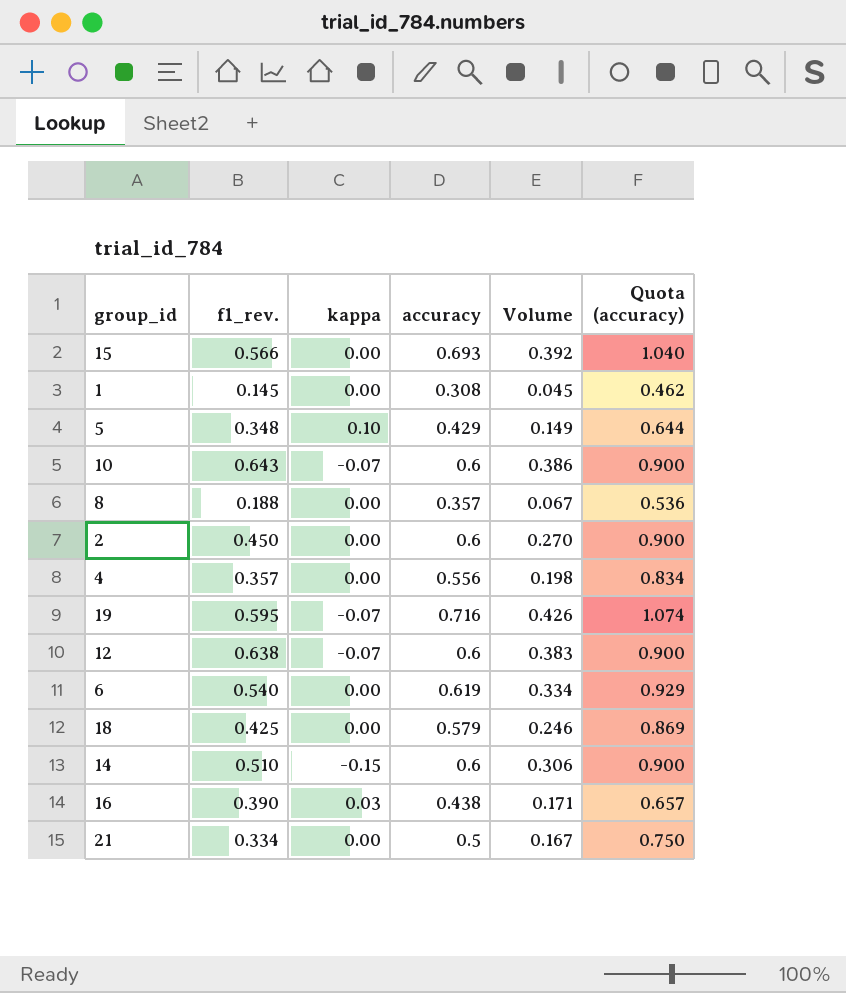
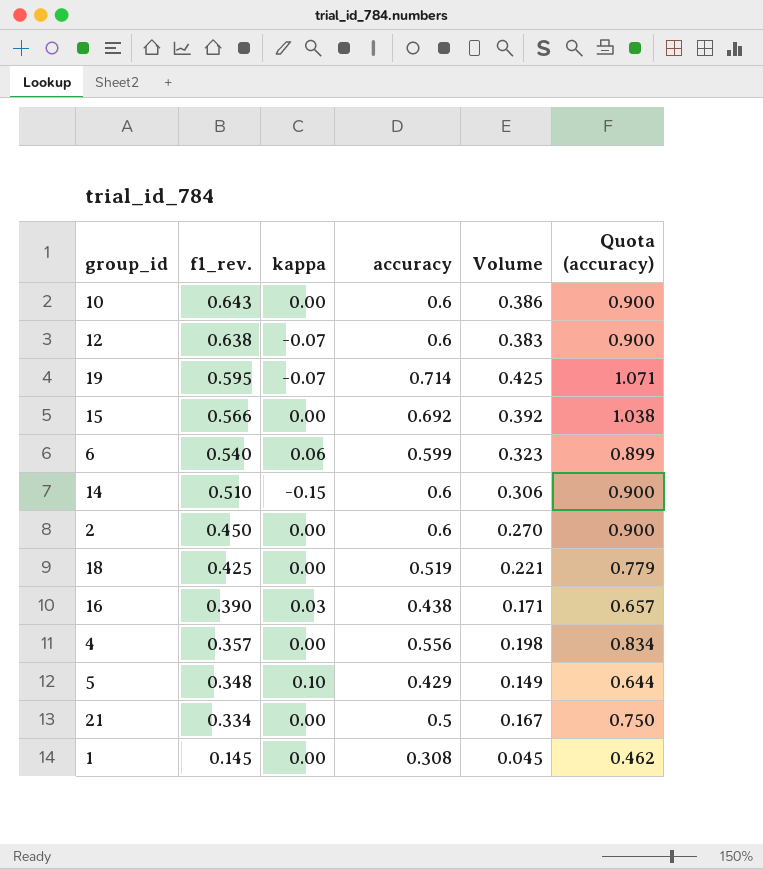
row order: none -> f1_rev. descending
row 8: 0.188 | 0.00 | 0.357 | 0.067 | 0.536 -> none
10 | kappa: -0.07 -> 0.00
19 | accuracy: 0.716 -> 0.714
19 | Volume: 0.426 -> 0.425
19 | Quota (accuracy): 1.074 -> 1.071
15 | accuracy: 0.693 -> 0.692
15 | Quota (accuracy): 1.040 -> 1.038
6 | kappa: 0.00 -> 0.06
6 | accuracy: 0.619 -> 0.599
6 | Volume: 0.334 -> 0.323
6 | Quota (accuracy): 0.929 -> 0.899
18 | accuracy: 0.579 -> 0.519
18 | Volume: 0.246 -> 0.221
18 | Quota (accuracy): 0.869 -> 0.779

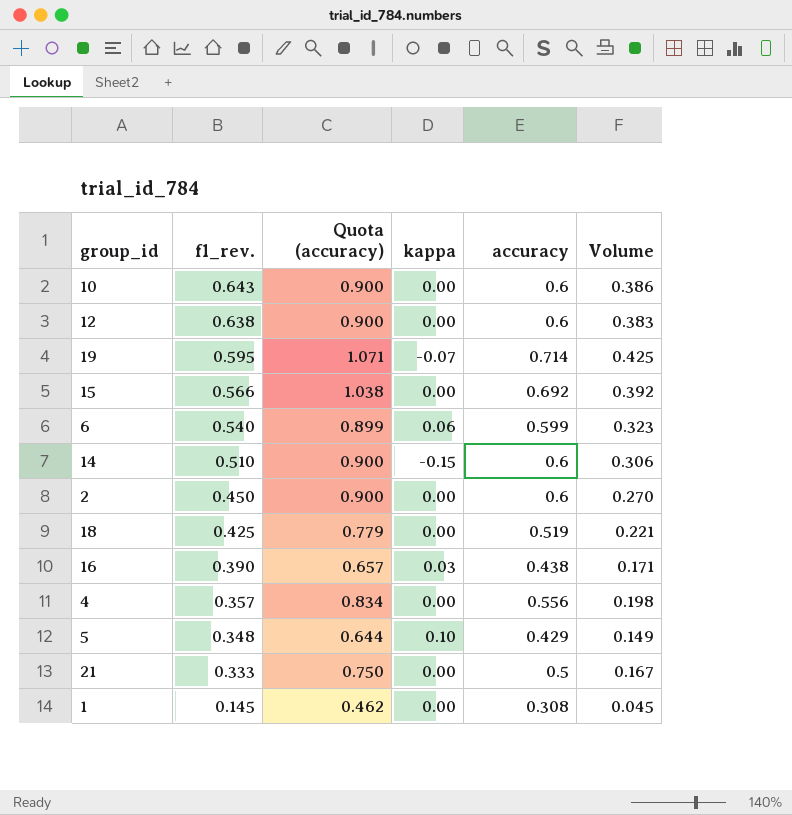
column Quota (accuracy) | position: 6 -> 3
12 | kappa: -0.07 -> 0.00
21 | f1_rev.: 0.334 -> 0.333

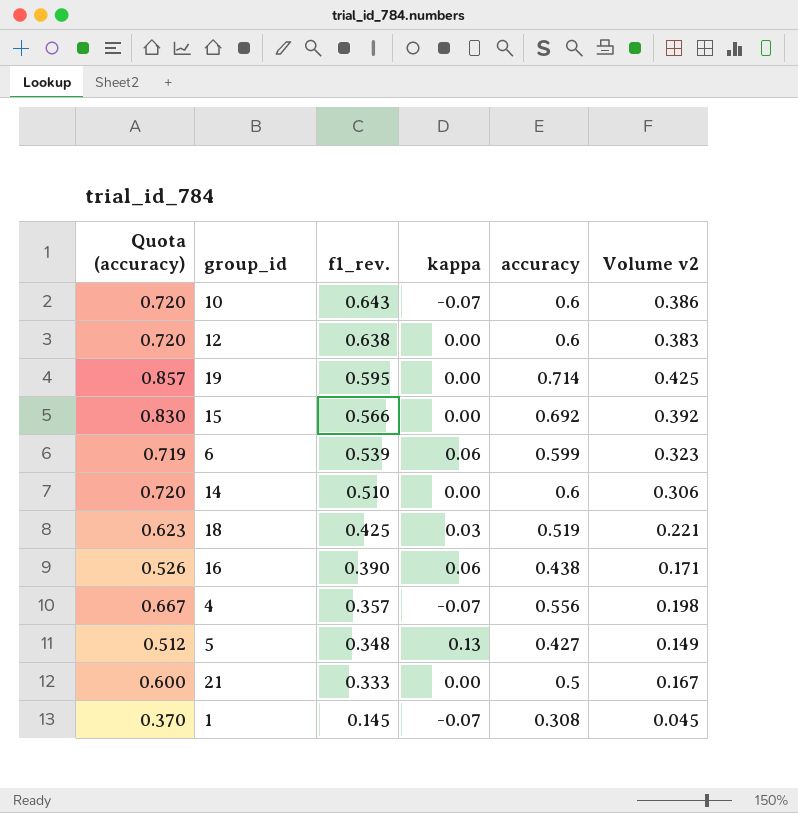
column Quota (accuracy) | formula: [accuracy] * 1.5 -> [accuracy] * 1.2
column Quota (accuracy) | position: 3 -> 1
column name: Volume -> Volume v2
row 2: 0.450 | 0.900 | 0.00 | 0.6 | 0.270 -> none
10 | kappa: 0.00 -> -0.07
19 | kappa: -0.07 -> 0.00
6 | f1_rev.: 0.540 -> 0.539
14 | kappa: -0.15 -> 0.00
18 | kappa: 0.00 -> 0.03
16 | kappa: 0.03 -> 0.06
4 | kappa: 0.00 -> -0.07
5 | kappa: 0.10 -> 0.13
5 | accuracy: 0.429 -> 0.427
1 | kappa: 0.00 -> -0.07

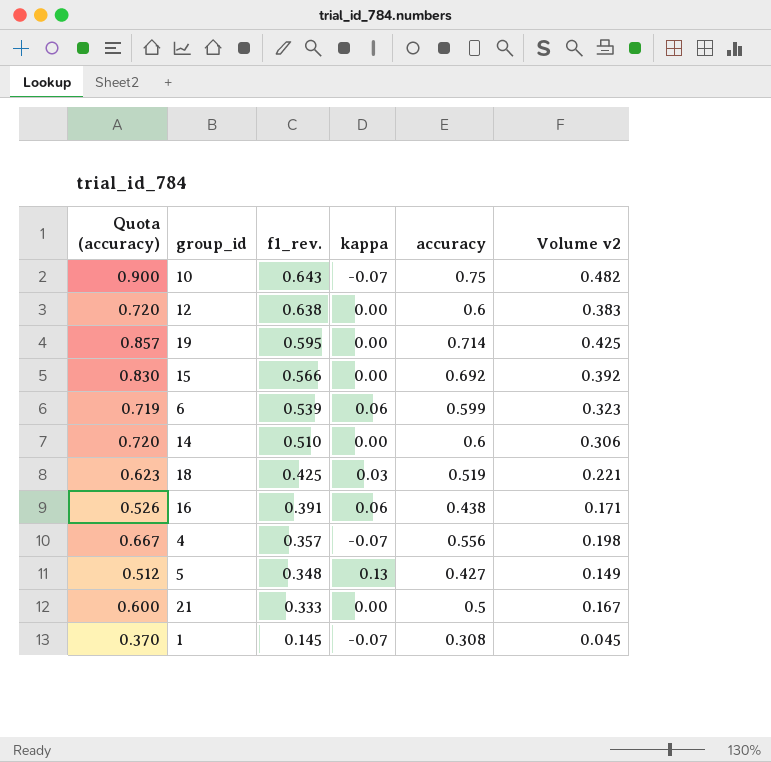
10 | Quota (accuracy): 0.720 -> 0.900
10 | accuracy: 0.6 -> 0.75
10 | Volume v2: 0.386 -> 0.482
16 | f1_rev.: 0.390 -> 0.391

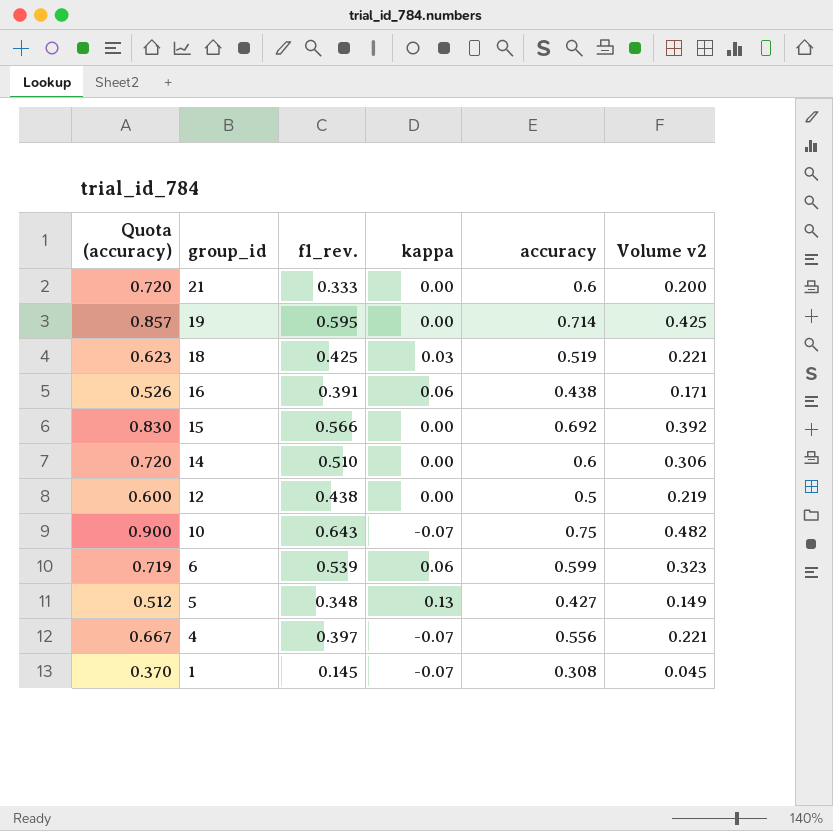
row order: f1_rev. descending -> group_id descending
21 | Quota (accuracy): 0.600 -> 0.720
21 | accuracy: 0.5 -> 0.6
21 | Volume v2: 0.167 -> 0.200
12 | Quota (accuracy): 0.720 -> 0.600
12 | f1_rev.: 0.638 -> 0.438
12 | accuracy: 0.6 -> 0.5
12 | Volume v2: 0.383 -> 0.219
4 | f1_rev.: 0.357 -> 0.397
4 | Volume v2: 0.198 -> 0.221

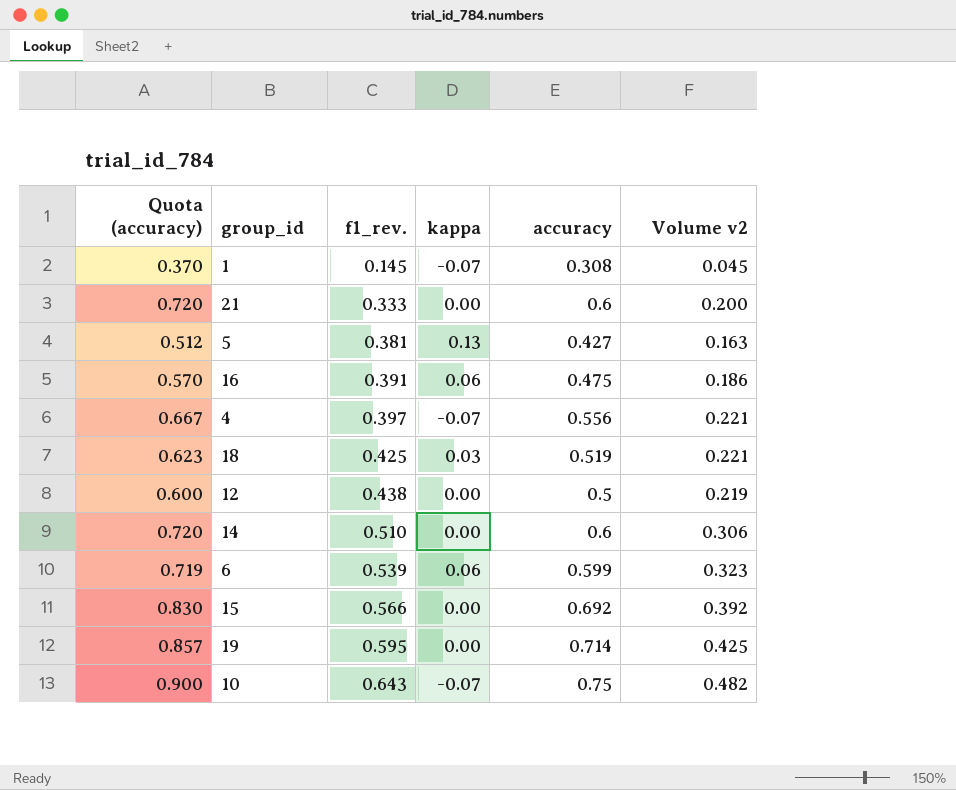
row order: group_id descending -> f1_rev. ascending
5 | f1_rev.: 0.348 -> 0.381
5 | Volume v2: 0.149 -> 0.163
16 | Quota (accuracy): 0.526 -> 0.570
16 | accuracy: 0.438 -> 0.475
16 | Volume v2: 0.171 -> 0.186

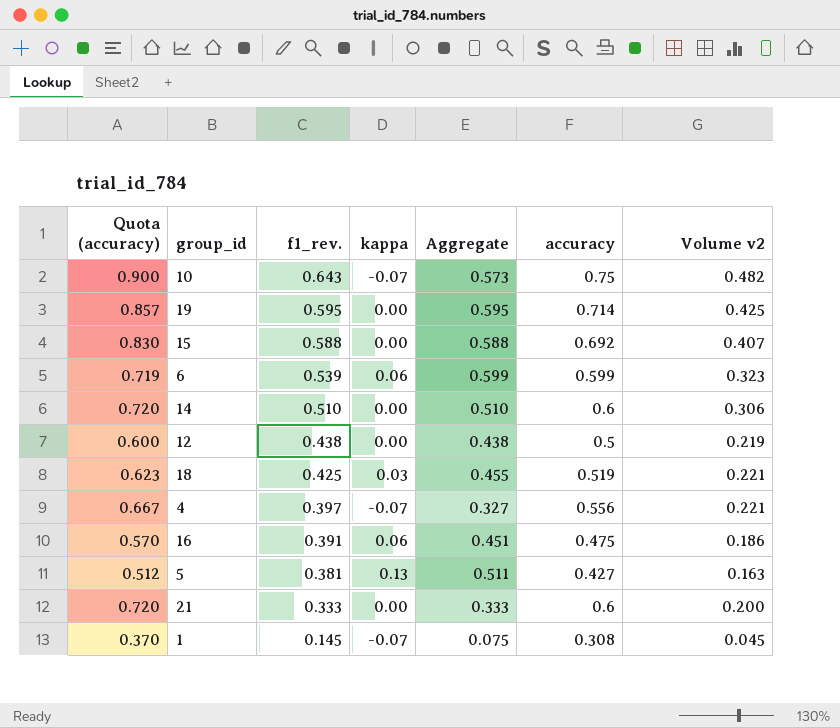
row order: f1_rev. ascending -> f1_rev. descending
column Aggregate | formula: none -> [f1_rev.] + [kappa]
15 | f1_rev.: 0.566 -> 0.588
15 | Volume v2: 0.392 -> 0.407

